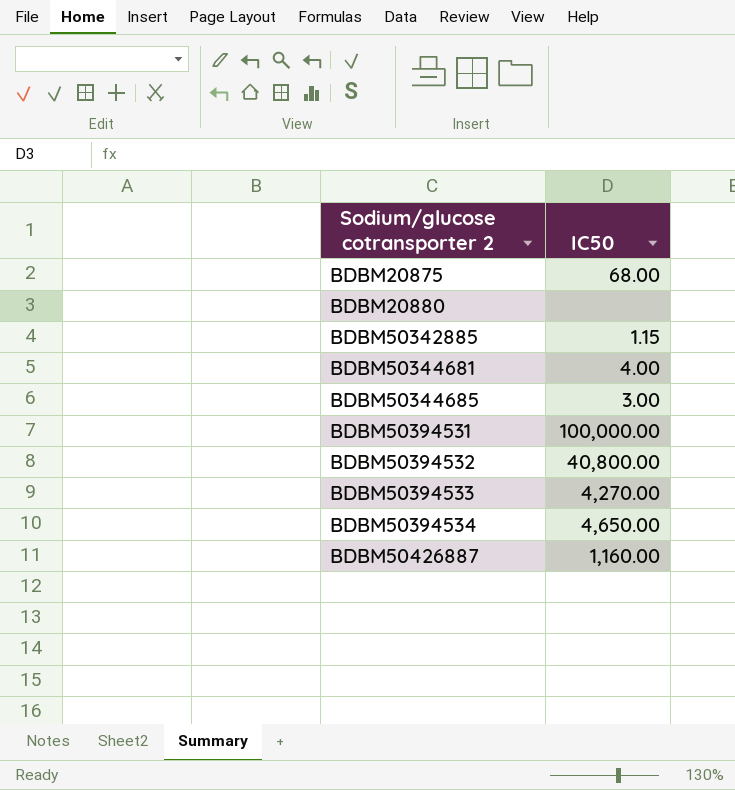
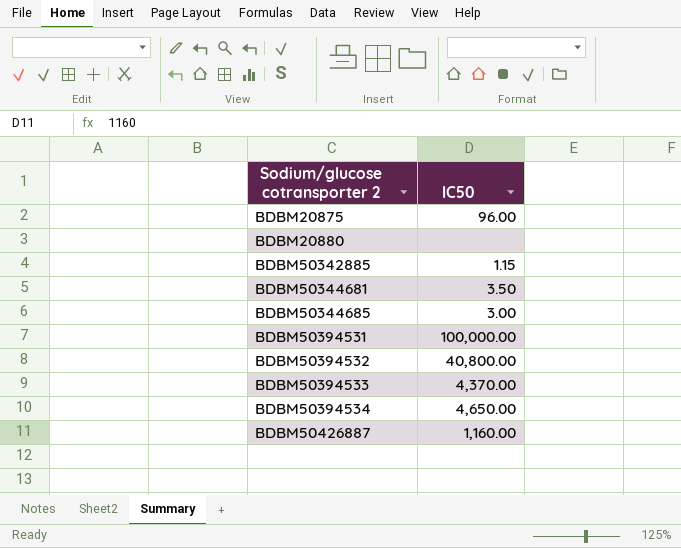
BDBM20875 | IC50: 68.00 -> 96.00
BDBM50344681 | IC50: 4.00 -> 3.50
BDBM50394533 | IC50: 4,270.00 -> 4,370.00

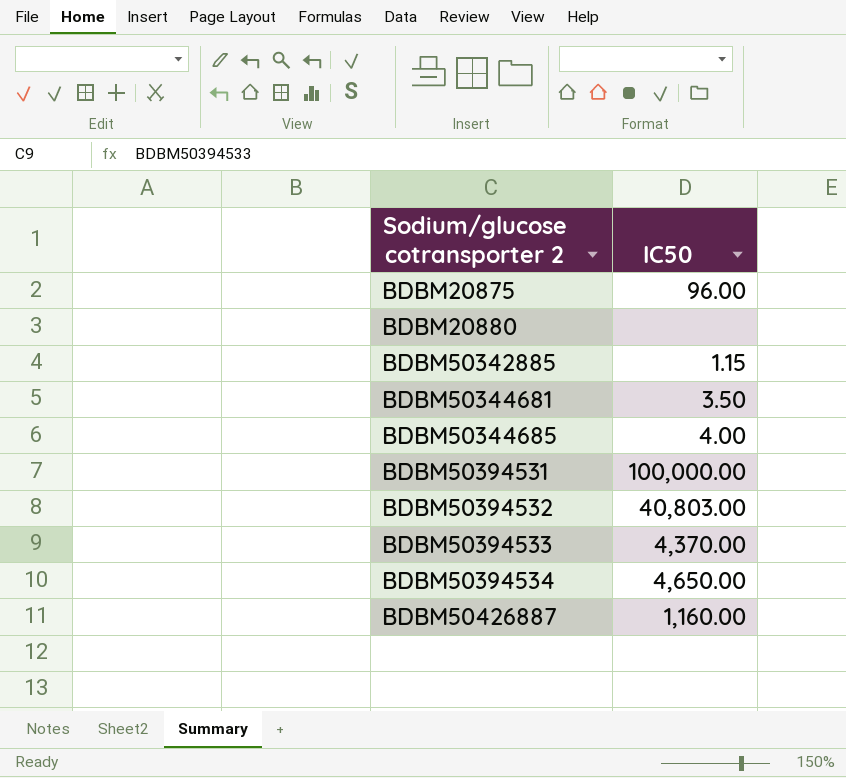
BDBM50344685 | IC50: 3.00 -> 4.00
BDBM50394532 | IC50: 40,800.00 -> 40,803.00

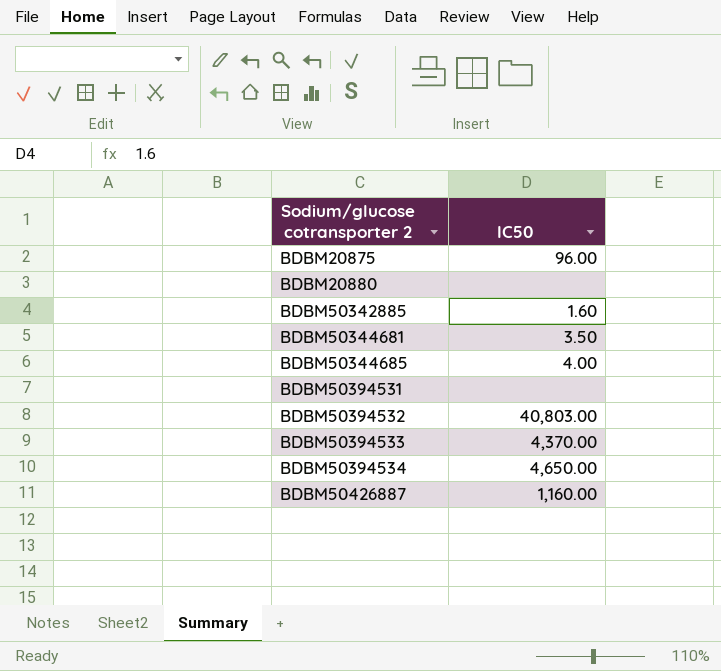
BDBM50342885 | IC50: 1.15 -> 1.60
BDBM50394531 | IC50: 100,000.00 -> none

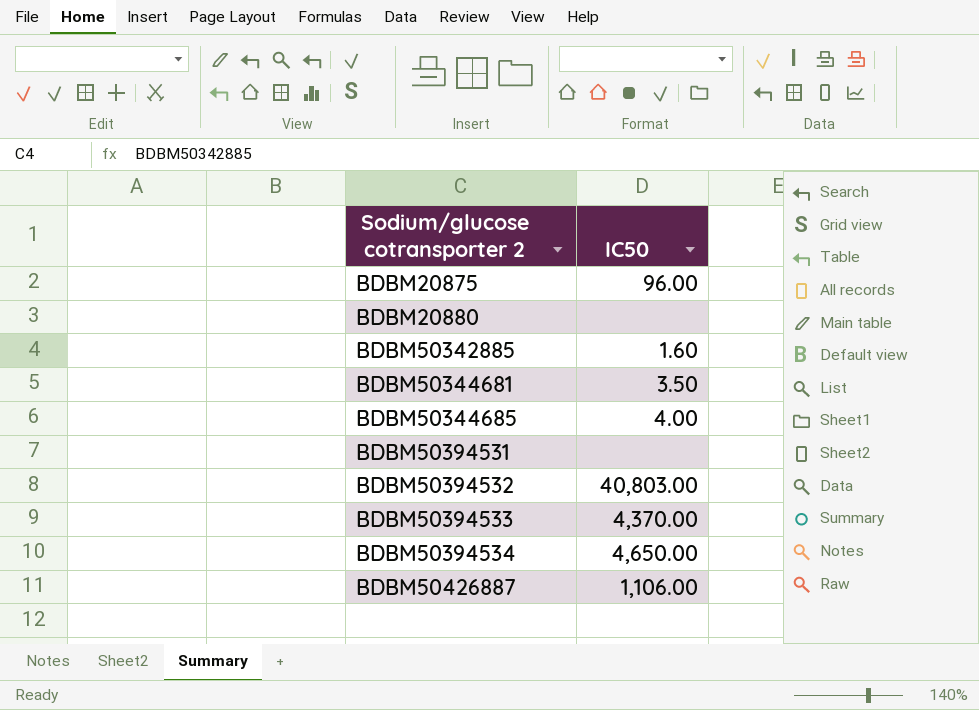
BDBM50426887 | IC50: 1,160.00 -> 1,106.00

